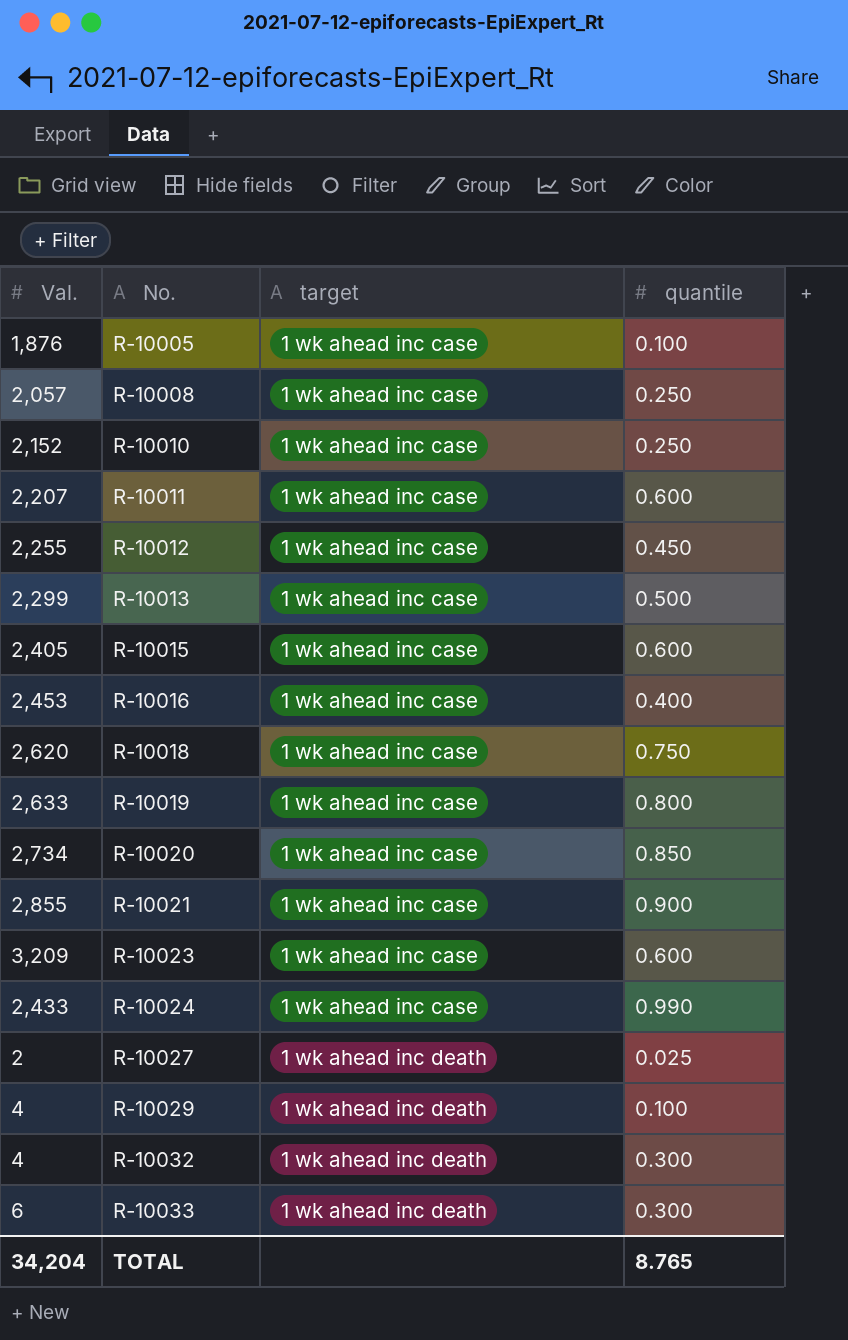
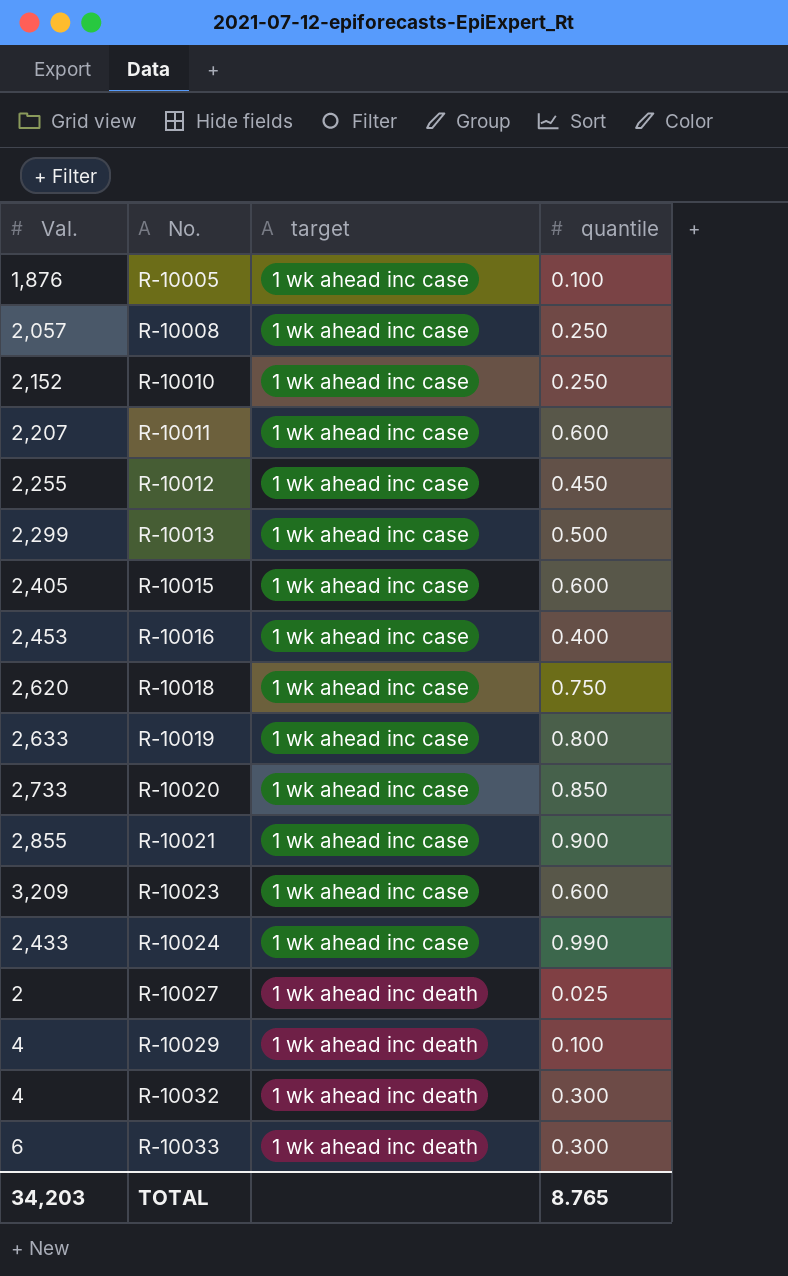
R-10020 | Val.: 2,734 -> 2,733
TOTAL | Val.: 34,204 -> 34,203

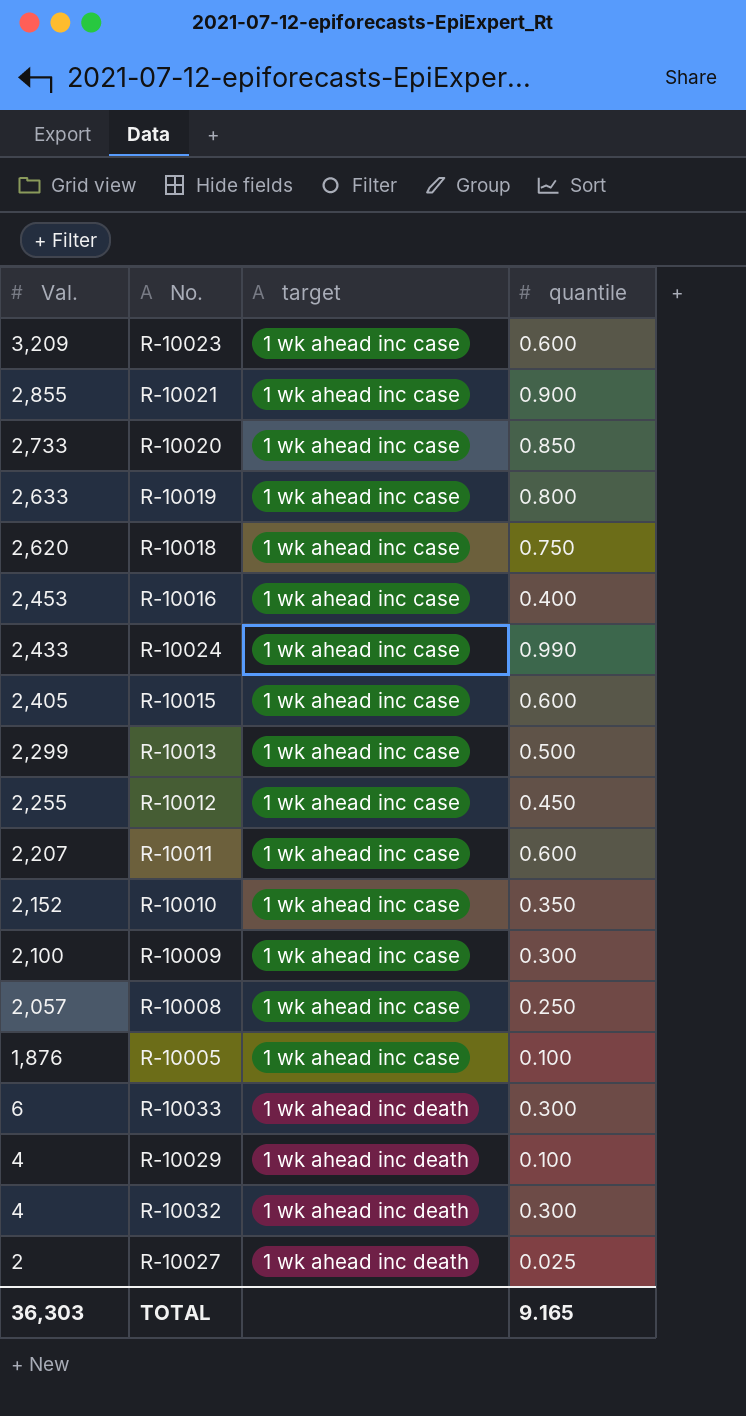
row order: No. ascending -> Val. descending
R-10010 | quantile: 0.250 -> 0.350
row R-10009: none -> 2,100 | 1 wk ahead inc case | 0.300
TOTAL | Val.: 34,203 -> 36,303
TOTAL | quantile: 8.765 -> 9.165

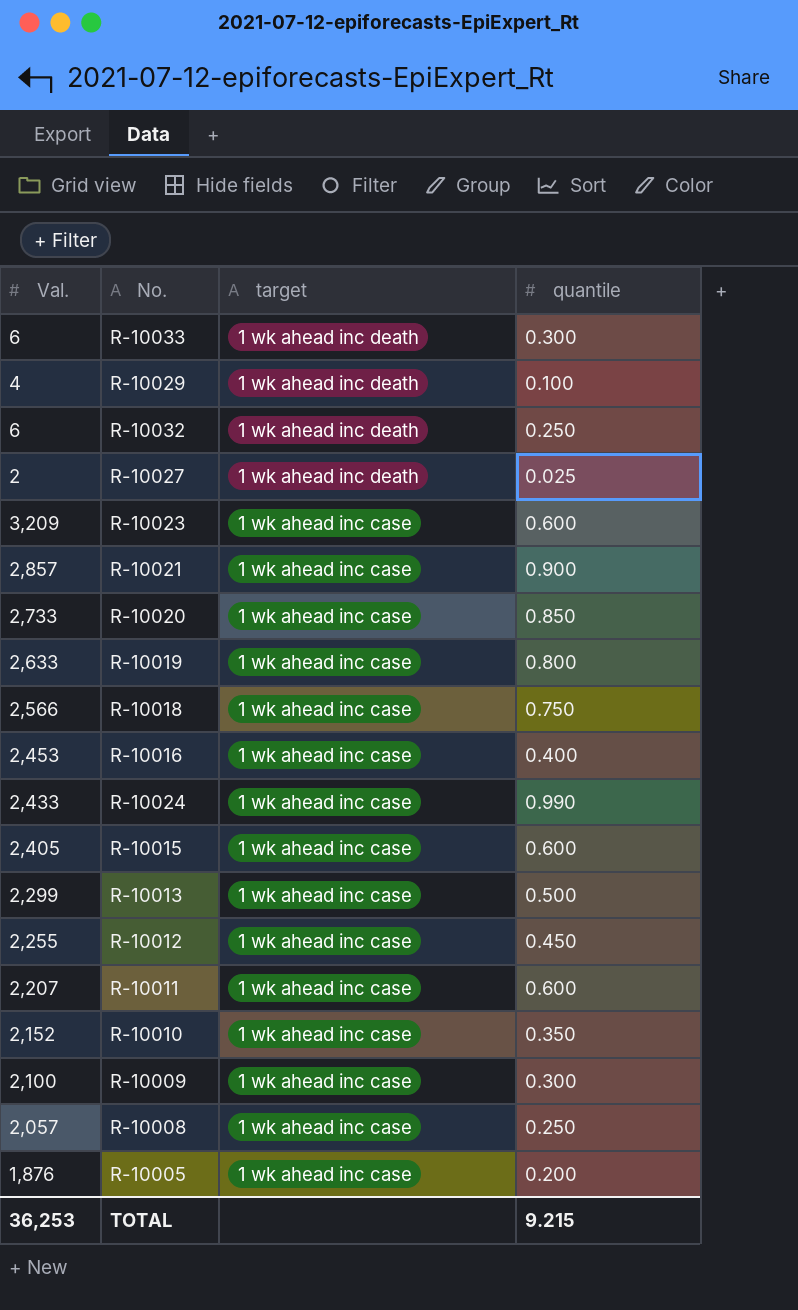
row order: Val. descending -> target descending
R-10032 | Val.: 4 -> 6
R-10032 | quantile: 0.300 -> 0.250
R-10021 | Val.: 2,855 -> 2,857
R-10018 | Val.: 2,620 -> 2,566
R-10005 | quantile: 0.100 -> 0.200
TOTAL | Val.: 36,303 -> 36,253
TOTAL | quantile: 9.165 -> 9.215

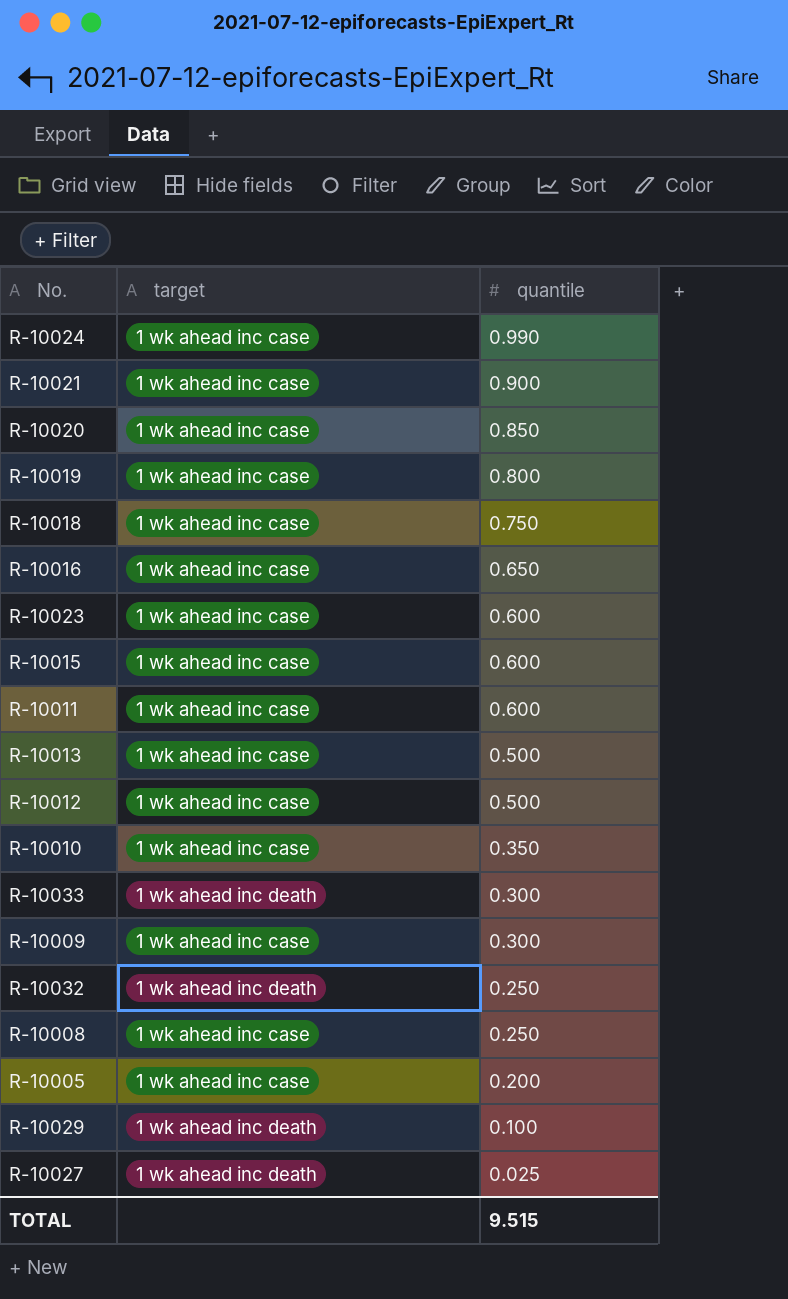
row order: target descending -> quantile descending
column Val. | position: 1 -> none
R-10016 | quantile: 0.400 -> 0.650
R-10012 | quantile: 0.450 -> 0.500
TOTAL | quantile: 9.215 -> 9.515

